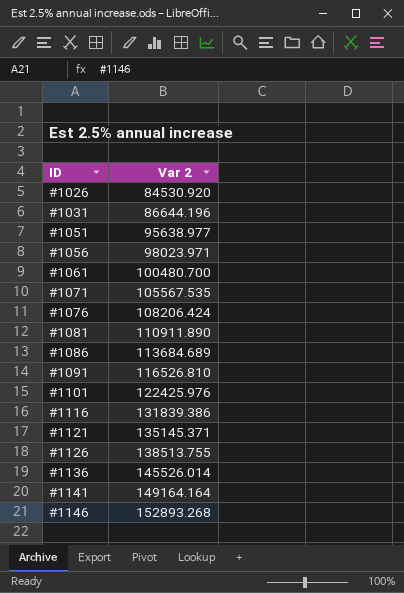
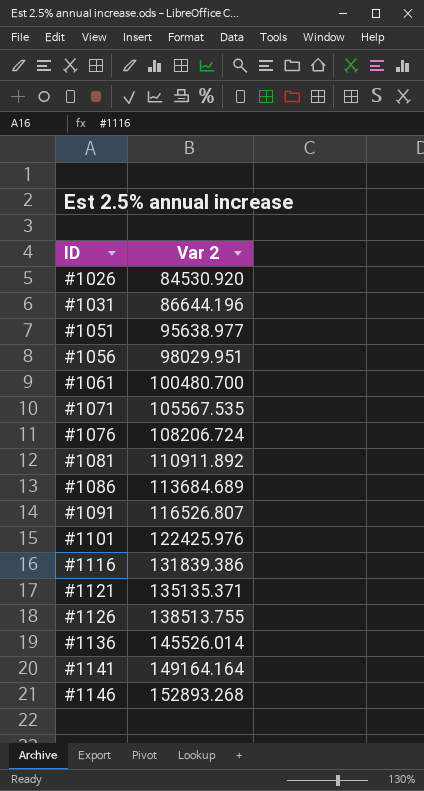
#1056 | Var 2: 98023.971 -> 98029.951
#1076 | Var 2: 108206.424 -> 108206.724
#1081 | Var 2: 110911.890 -> 110911.892
#1091 | Var 2: 116526.810 -> 116526.807
#1121 | Var 2: 135145.371 -> 135135.371

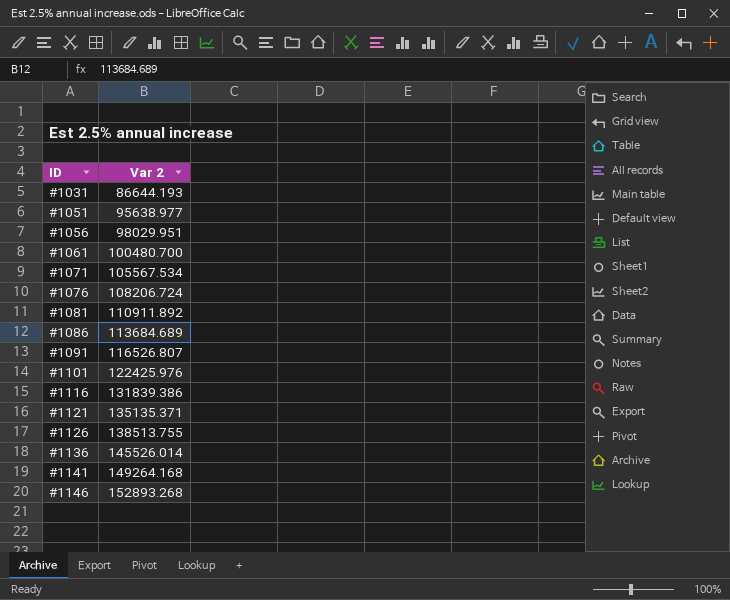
row #1026: 84530.920 -> none
#1031 | Var 2: 86644.196 -> 86644.193
#1071 | Var 2: 105567.535 -> 105567.534
#1141 | Var 2: 149164.164 -> 149264.168

